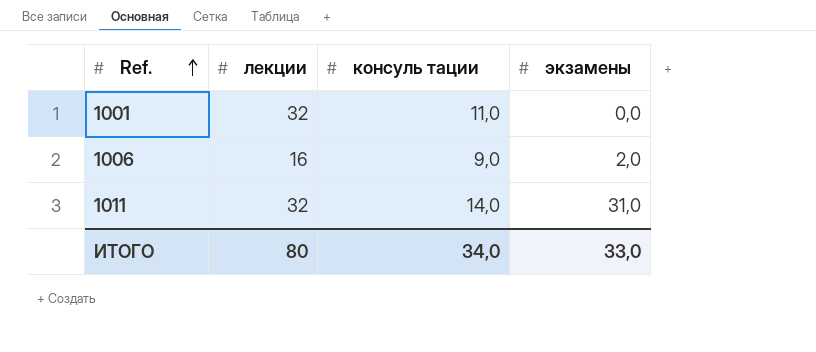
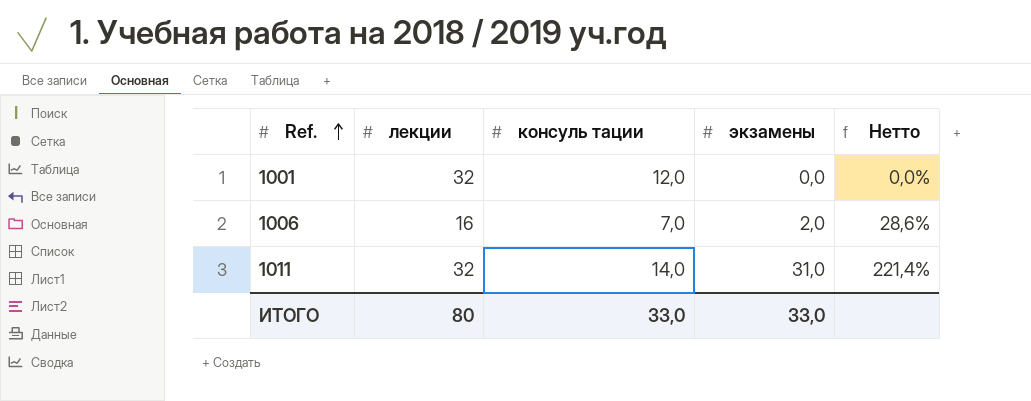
column Нетто | formula: none -> [экзамены] / [консуль тации]
1001 | консуль тации: 11,0 -> 12,0
1006 | консуль тации: 9,0 -> 7,0
ИТОГО | консуль тации: 34,0 -> 33,0

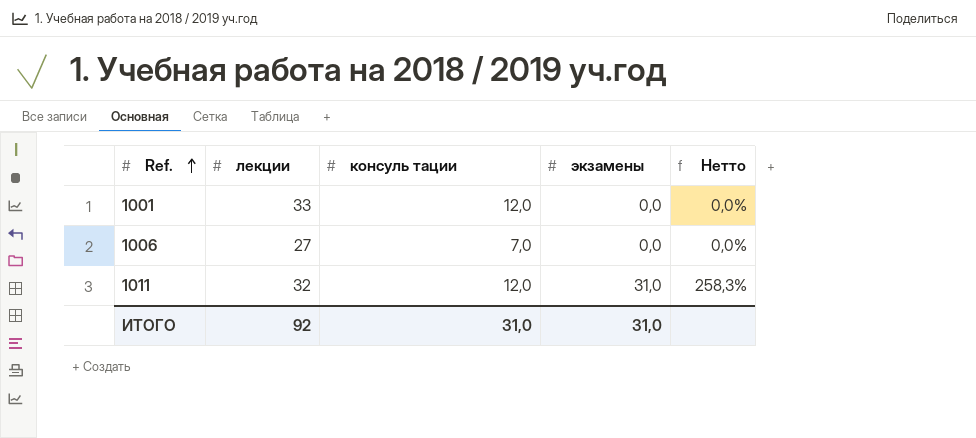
1001 | лекции: 32 -> 33
1006 | лекции: 16 -> 27
1006 | экзамены: 2,0 -> 0,0
1006 | Нетто: 28,6% -> 0,0%
1011 | консуль тации: 14,0 -> 12,0
1011 | Нетто: 221,4% -> 258,3%
ИТОГО | лекции: 80 -> 92
ИТОГО | консуль тации: 33,0 -> 31,0
ИТОГО | экзамены: 33,0 -> 31,0

